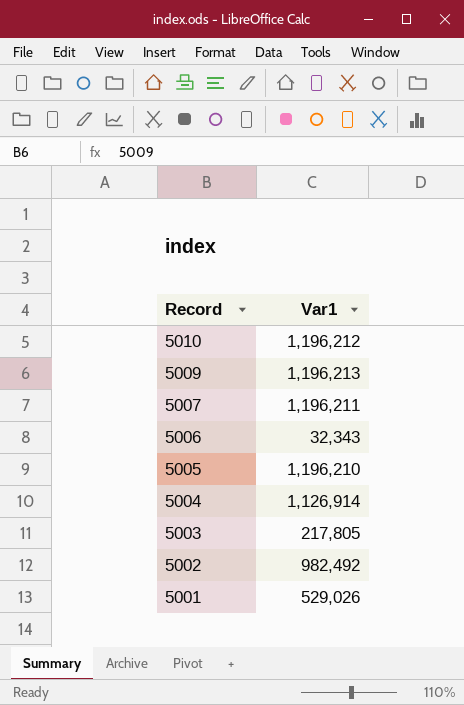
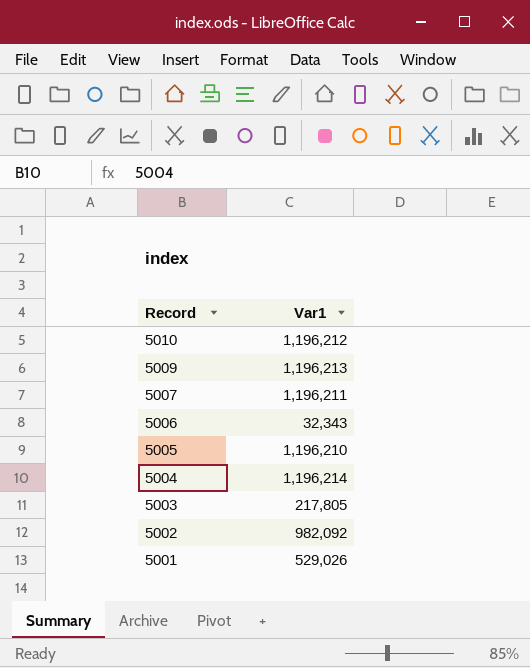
5004 | Var1: 1,126,914 -> 1,196,214
5002 | Var1: 982,492 -> 982,092

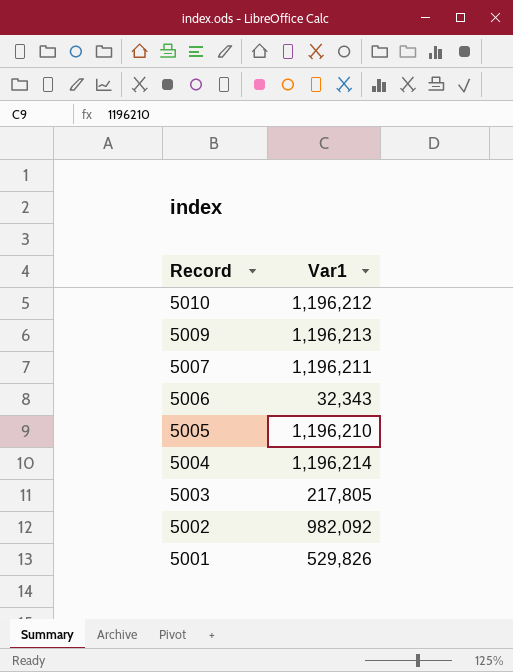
5001 | Var1: 529,026 -> 529,826

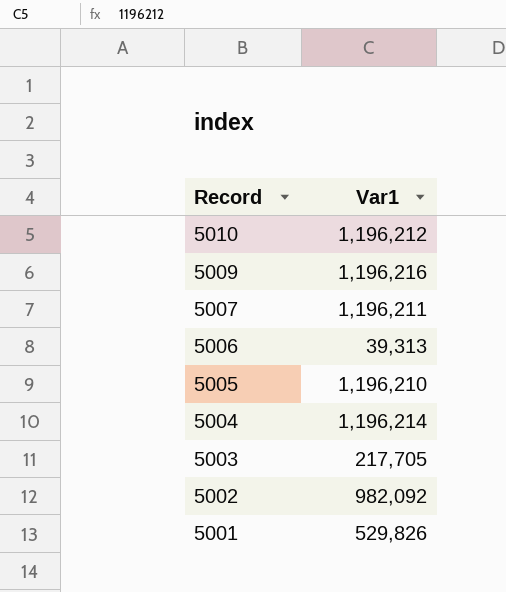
5009 | Var1: 1,196,213 -> 1,196,216
5006 | Var1: 32,343 -> 39,313
5003 | Var1: 217,805 -> 217,705

